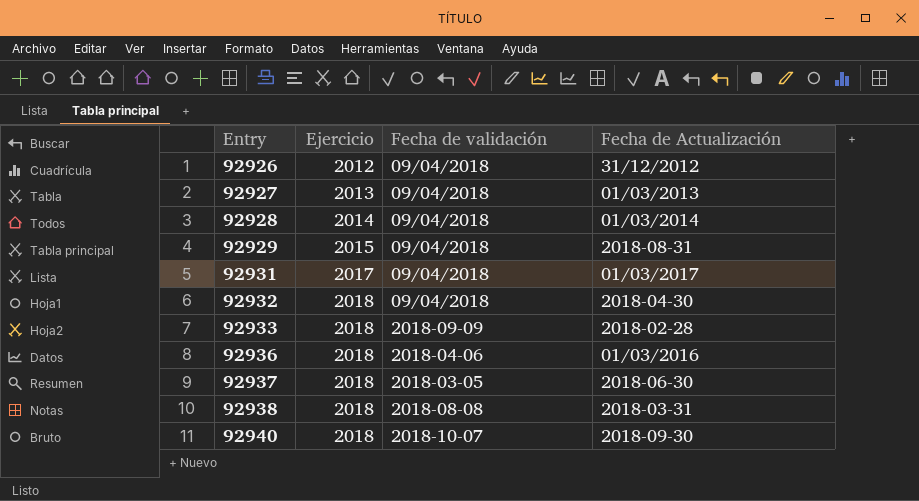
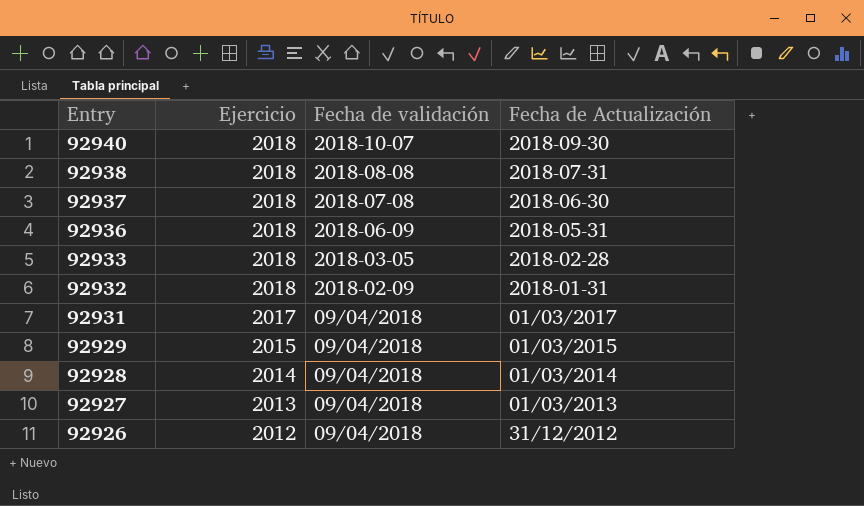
row order: Entry ascending -> Entry descending
92938 | Fecha de Actualización: 2018-03-31 -> 2018-07-31
92937 | Fecha de validación: 2018-03-05 -> 2018-07-08
92936 | Fecha de validación: 2018-04-06 -> 2018-06-09
92936 | Fecha de Actualización: 01/03/2016 -> 2018-05-31
92933 | Fecha de validación: 2018-09-09 -> 2018-03-05
92932 | Fecha de validación: 09/04/2018 -> 2018-02-09
92932 | Fecha de Actualización: 2018-04-30 -> 2018-01-31
92929 | Fecha de Actualización: 2018-08-31 -> 01/03/2015

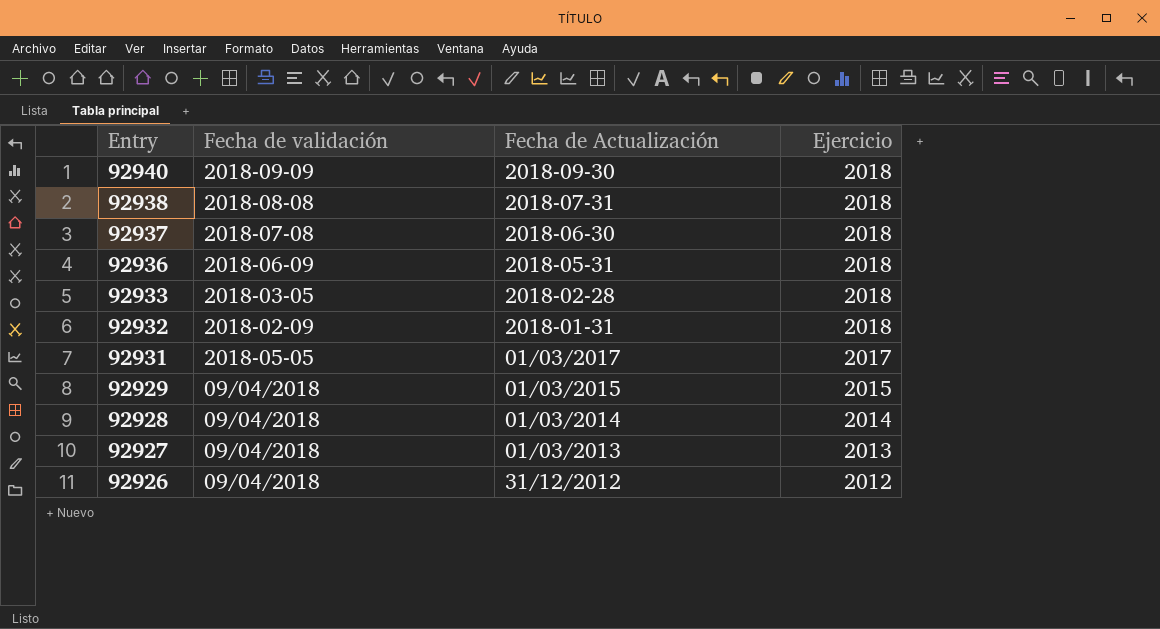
column Ejercicio | position: 2 -> 4
92940 | Fecha de validación: 2018-10-07 -> 2018-09-09
92931 | Fecha de validación: 09/04/2018 -> 2018-05-05

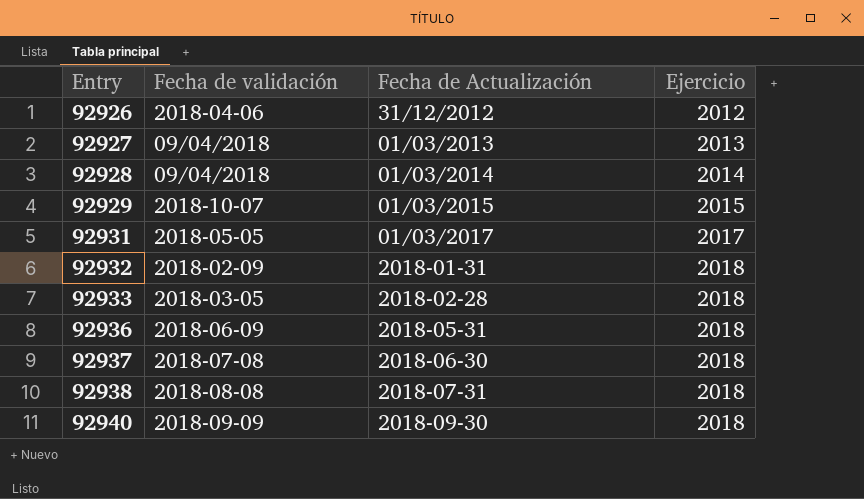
row order: Entry descending -> Entry ascending
92926 | Fecha de validación: 09/04/2018 -> 2018-04-06
92929 | Fecha de validación: 09/04/2018 -> 2018-10-07

